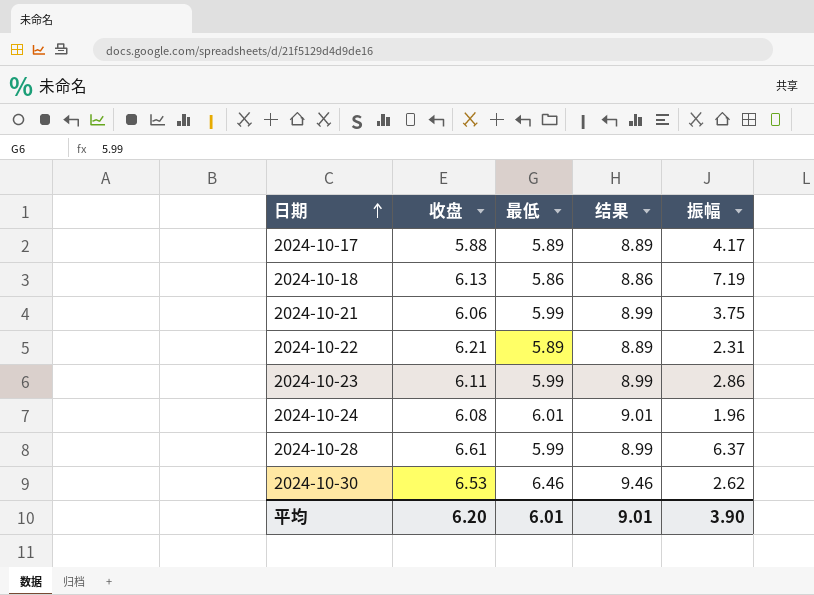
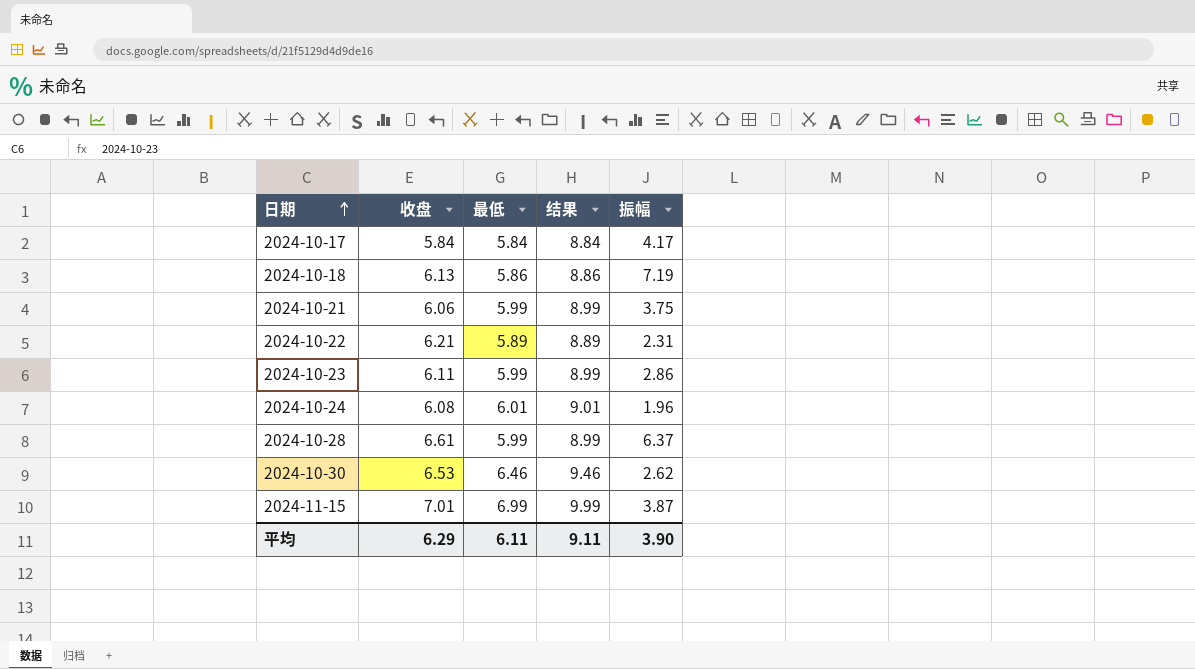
2024-10-17 | 收盘: 5.88 -> 5.84
2024-10-17 | 最低: 5.89 -> 5.84
2024-10-17 | 结果: 8.89 -> 8.84
row 2024-11-15: none -> 7.01 | 6.99 | 9.99 | 3.87
平均 | 收盘: 6.20 -> 6.29
平均 | 最低: 6.01 -> 6.11
平均 | 结果: 9.01 -> 9.11

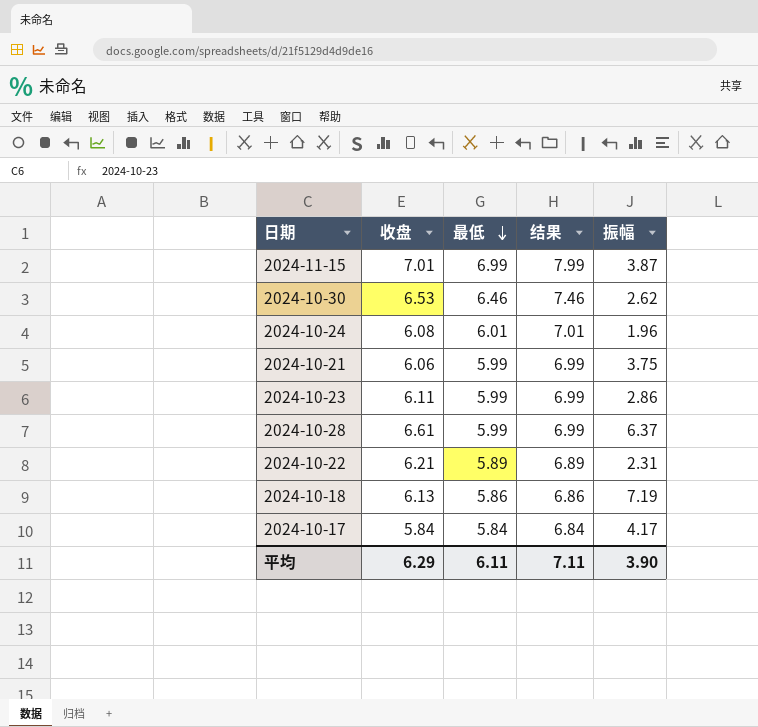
row order: 日期 ascending -> 最低 descending
column 结果 | formula: [最低] + 3 -> [最低] + 1
平均 | 结果: 9.11 -> 7.11

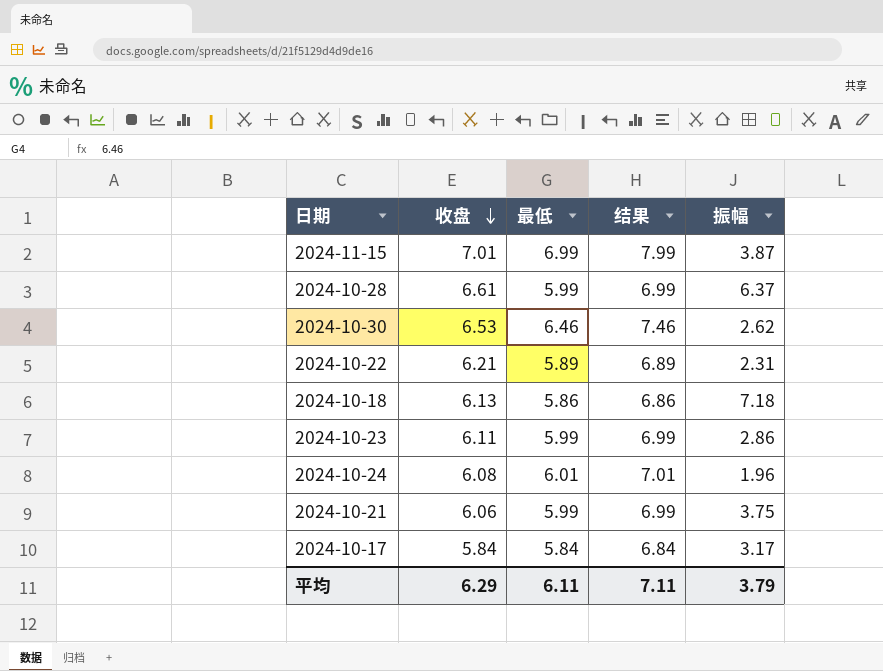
row order: 最低 descending -> 收盘 descending
2024-10-18 | 振幅: 7.19 -> 7.18
2024-10-17 | 振幅: 4.17 -> 3.17
平均 | 振幅: 3.90 -> 3.79

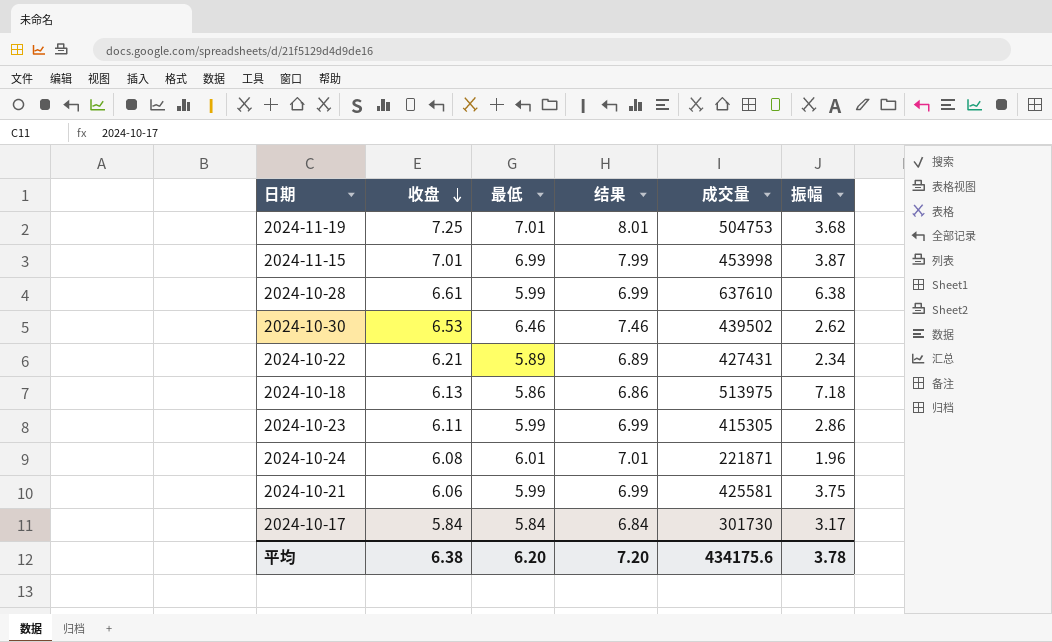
column 成交量 | position: none -> 5
row 2024-11-19: none -> 7.25 | 7.01 | 8.01 | 504753 | 3.68
2024-10-28 | 振幅: 6.37 -> 6.38
2024-10-22 | 振幅: 2.31 -> 2.34
平均 | 收盘: 6.29 -> 6.38
平均 | 最低: 6.11 -> 6.20
平均 | 结果: 7.11 -> 7.20
平均 | 振幅: 3.79 -> 3.78

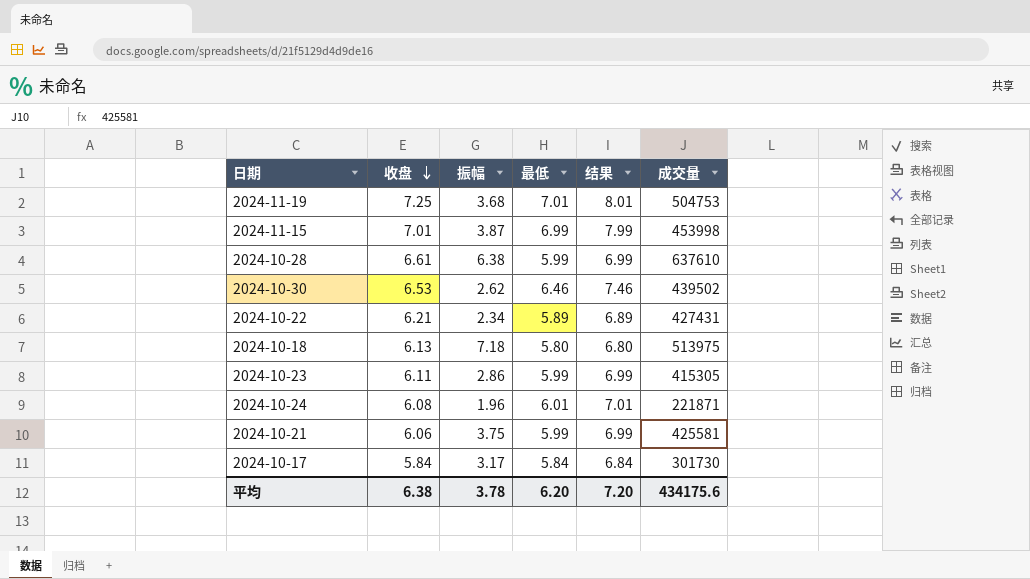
column 振幅 | position: 6 -> 3
2024-10-18 | 最低: 5.86 -> 5.80
2024-10-18 | 结果: 6.86 -> 6.80

